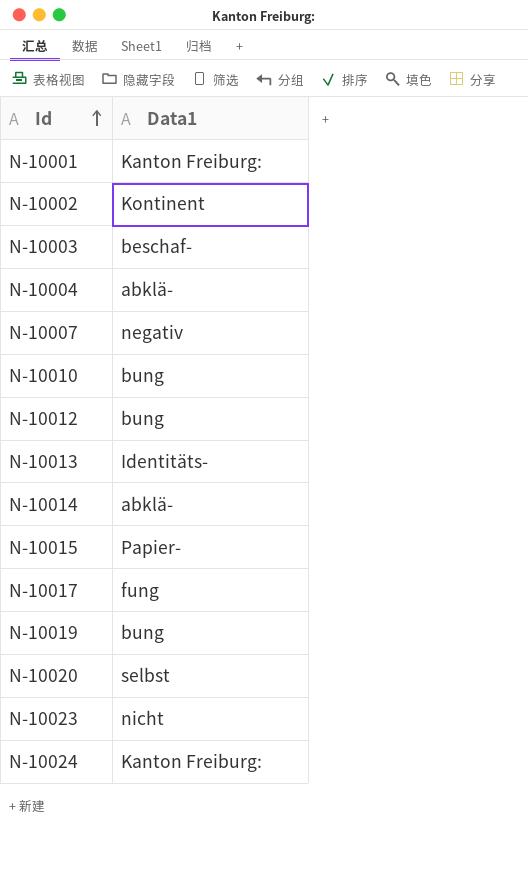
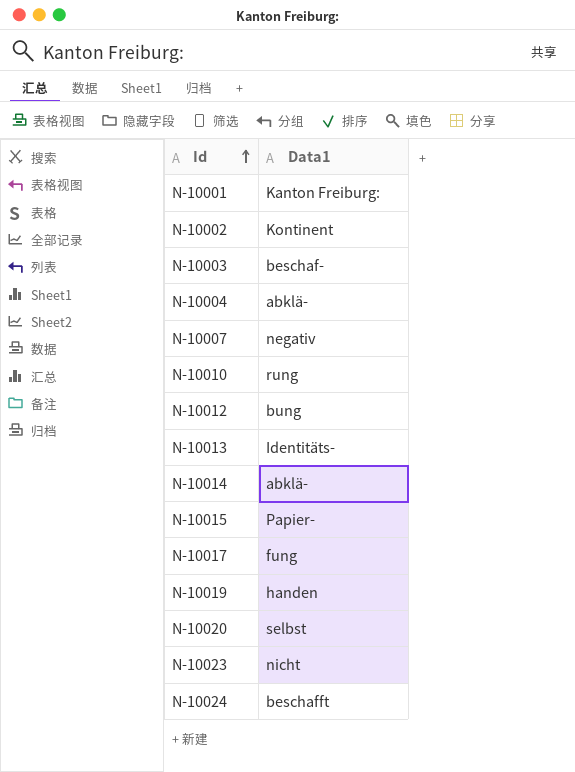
N-10010 | Data1: bung -> rung
N-10019 | Data1: bung -> handen
N-10024 | Data1: Kanton Freiburg: -> beschafft

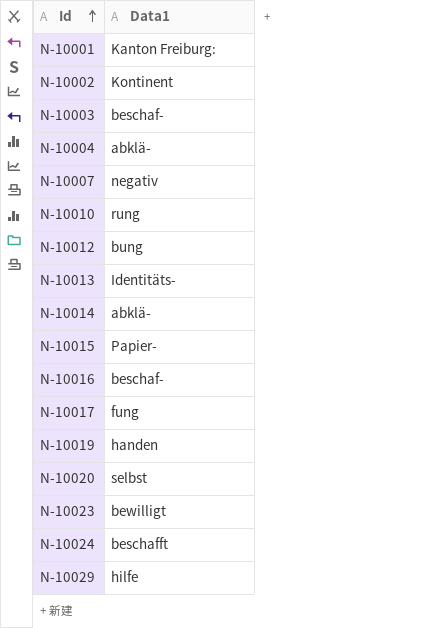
row N-10016: none -> beschaf-
N-10023 | Data1: nicht -> bewilligt
row N-10029: none -> hilfe

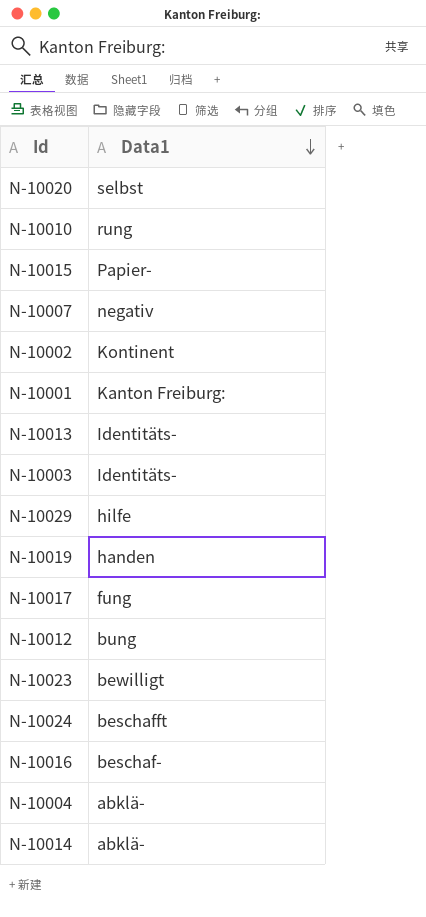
row order: Id ascending -> Data1 descending
N-10003 | Data1: beschaf- -> Identitäts-

